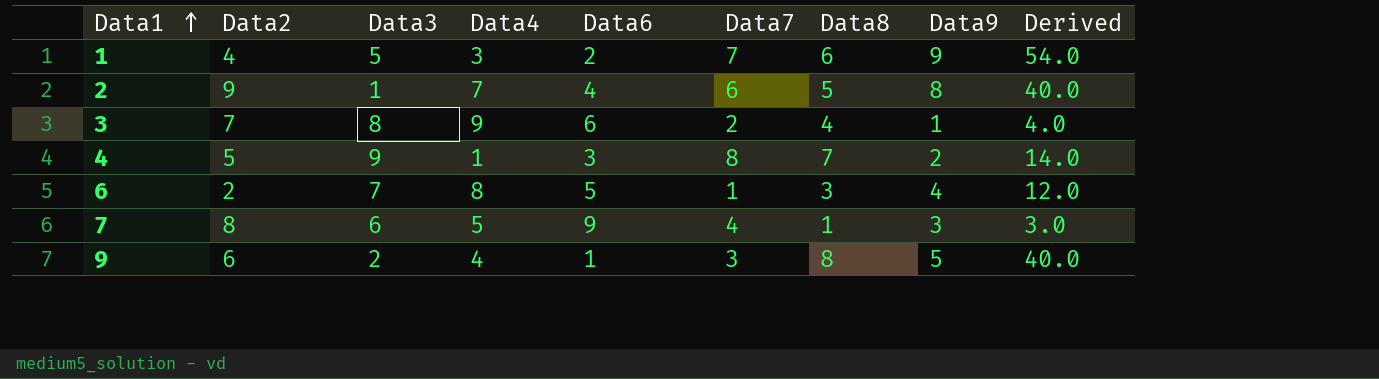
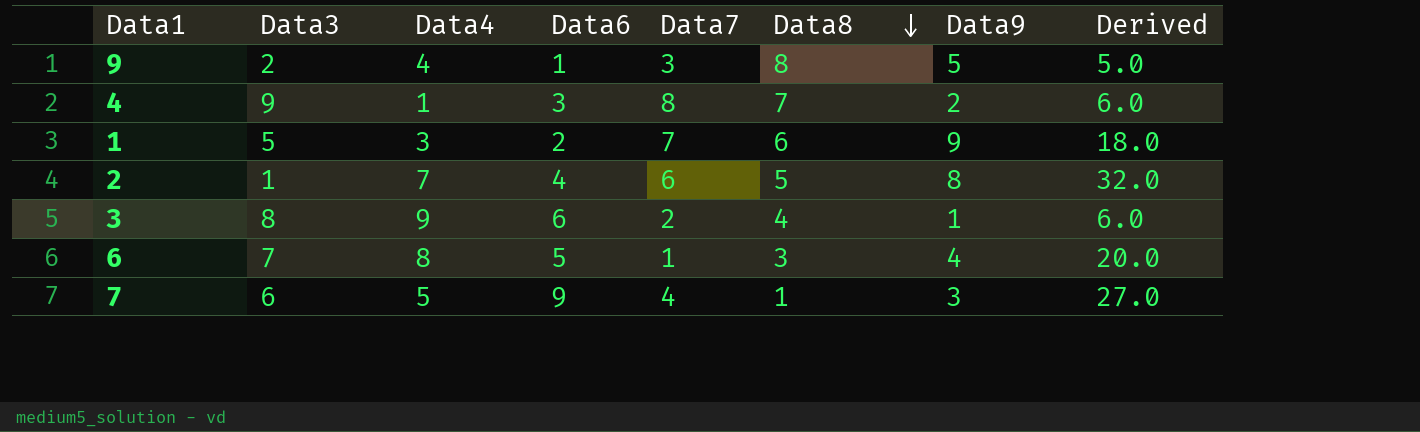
row order: Data1 ascending -> Data8 descending
column Data2 | position: 2 -> none
column Derived | formula: [Data8] * [Data9] -> [Data6] * [Data9]

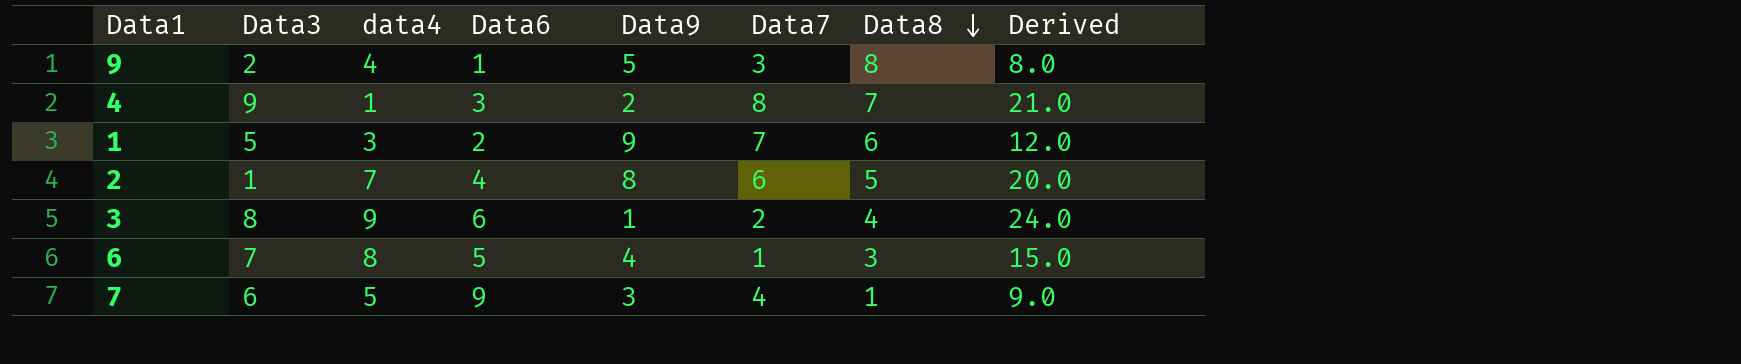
column name: Data4 -> data4
column Data9 | position: 7 -> 5
column Derived | formula: [Data6] * [Data9] -> [Data6] * [Data8]

